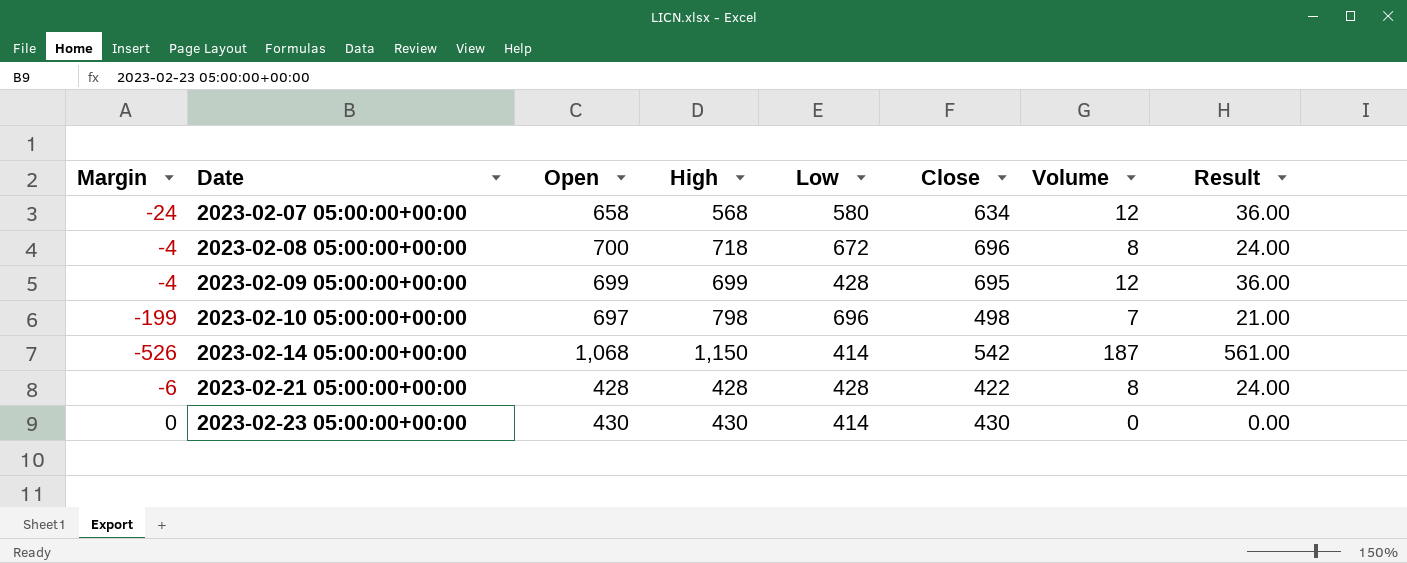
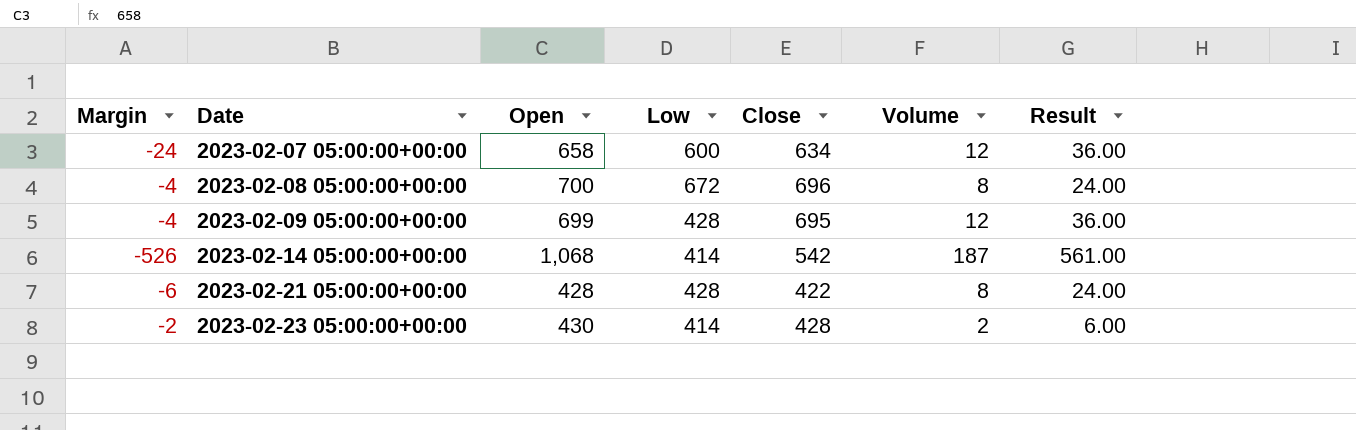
column High | position: 4 -> none
row 2023-02-10 05:00:00+00:00: -199 | 697 | 798 | 696 | 498 | 7 | 21.00 -> none
2023-02-07 05:00:00+00:00 | Low: 580 -> 600
2023-02-23 05:00:00+00:00 | Margin: 0 -> -2
2023-02-23 05:00:00+00:00 | Close: 430 -> 428
2023-02-23 05:00:00+00:00 | Volume: 0 -> 2
2023-02-23 05:00:00+00:00 | Result: 0.00 -> 6.00

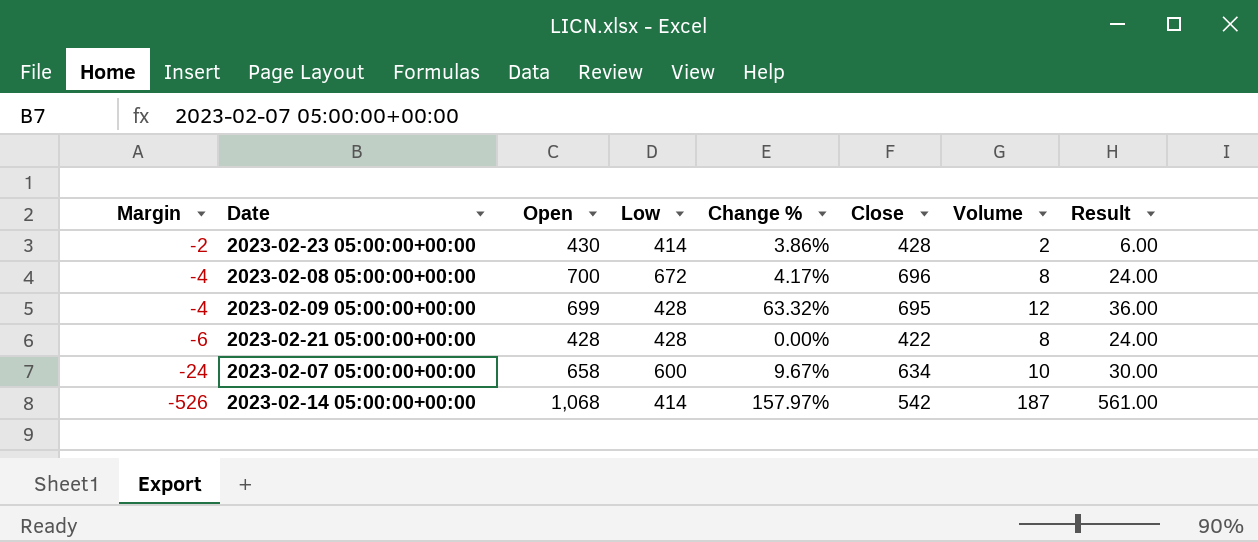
row order: Date ascending -> Margin descending
column Change % | formula: none -> ([Open] - [Low]) / [Low]
2023-02-07 05:00:00+00:00 | Volume: 12 -> 10
2023-02-07 05:00:00+00:00 | Result: 36.00 -> 30.00

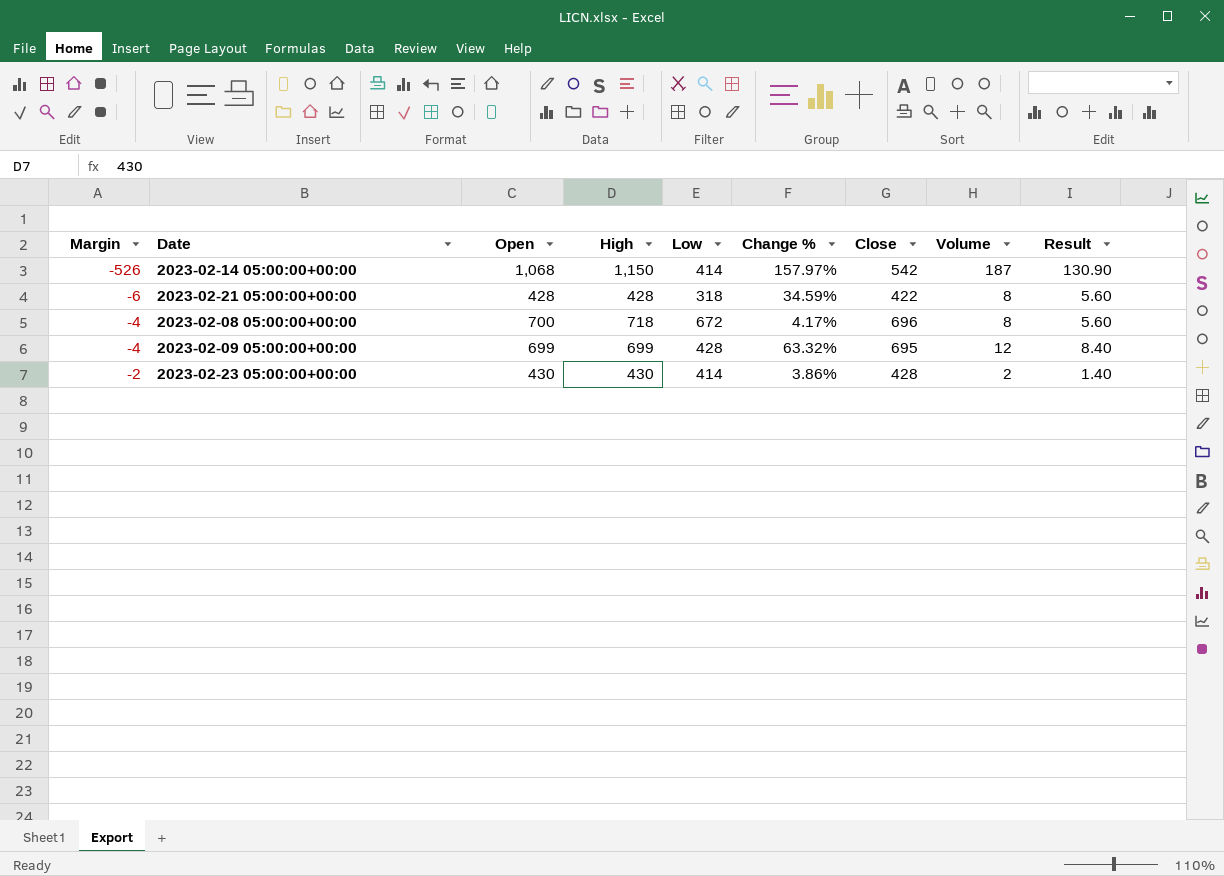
row order: Margin descending -> Margin ascending
column High | position: none -> 4
column Result | formula: [Volume] * 3 -> [Volume] * 0.7
row 2023-02-07 05:00:00+00:00: -24 | 658 | 600 | 9.67% | 634 | 10 | 30.00 -> none
2023-02-21 05:00:00+00:00 | Low: 428 -> 318
2023-02-21 05:00:00+00:00 | Change %: 0.00% -> 34.59%

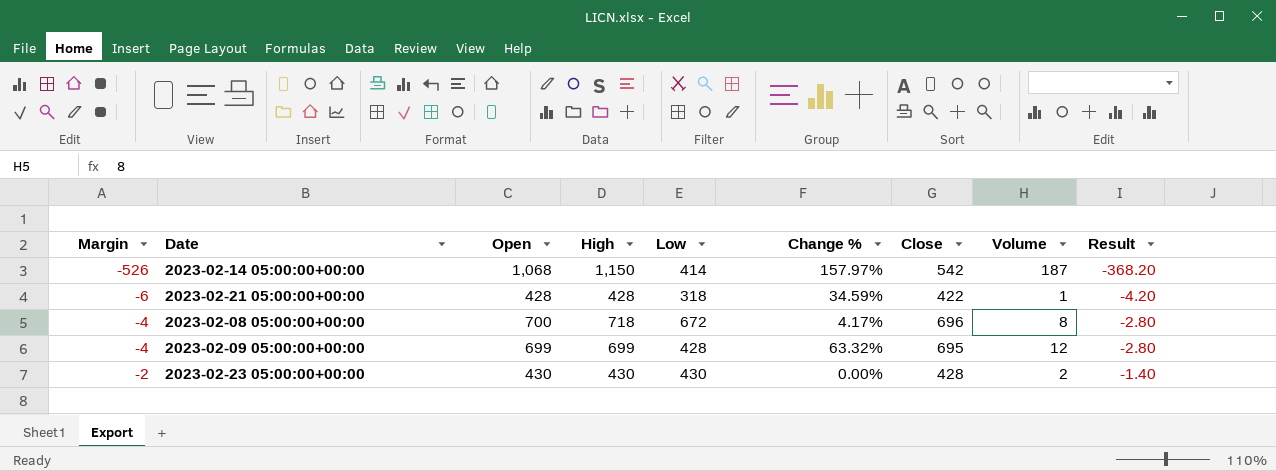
column Result | formula: [Volume] * 0.7 -> [Margin] * 0.7
2023-02-21 05:00:00+00:00 | Volume: 8 -> 1
2023-02-23 05:00:00+00:00 | Low: 414 -> 430
2023-02-23 05:00:00+00:00 | Change %: 3.86% -> 0.00%

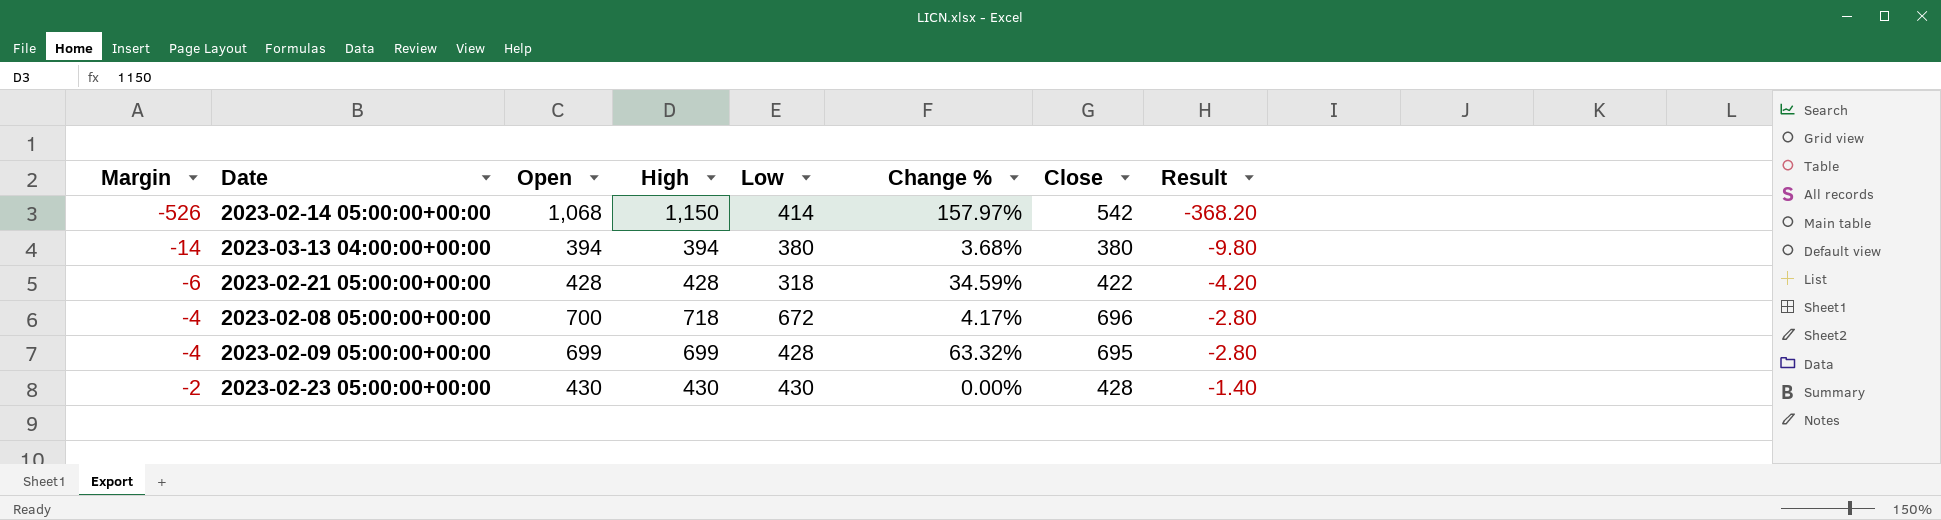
column Volume | position: 8 -> none
row 2023-03-13 04:00:00+00:00: none -> -14 | 394 | 394 | 380 | 3.68% | 380 | -9.80

